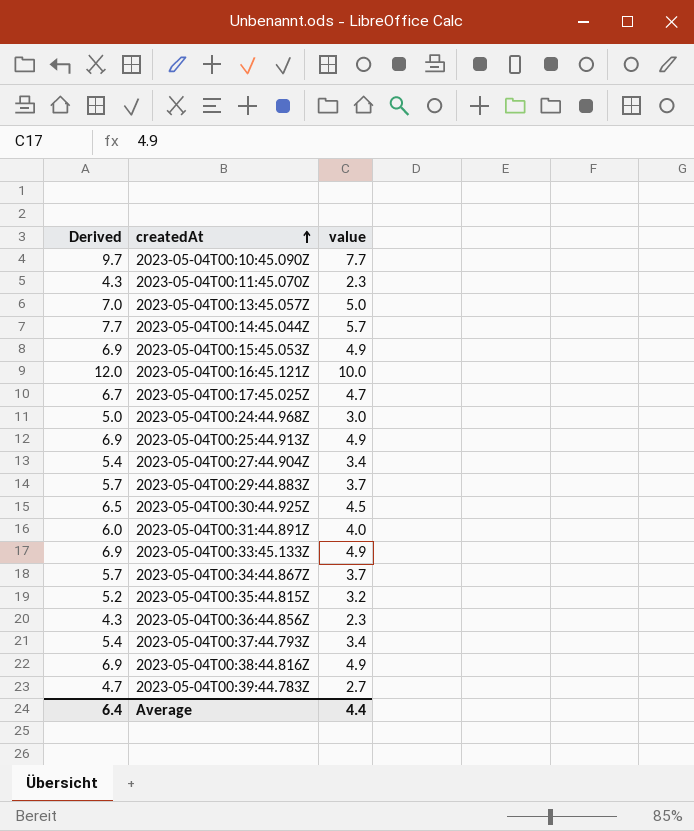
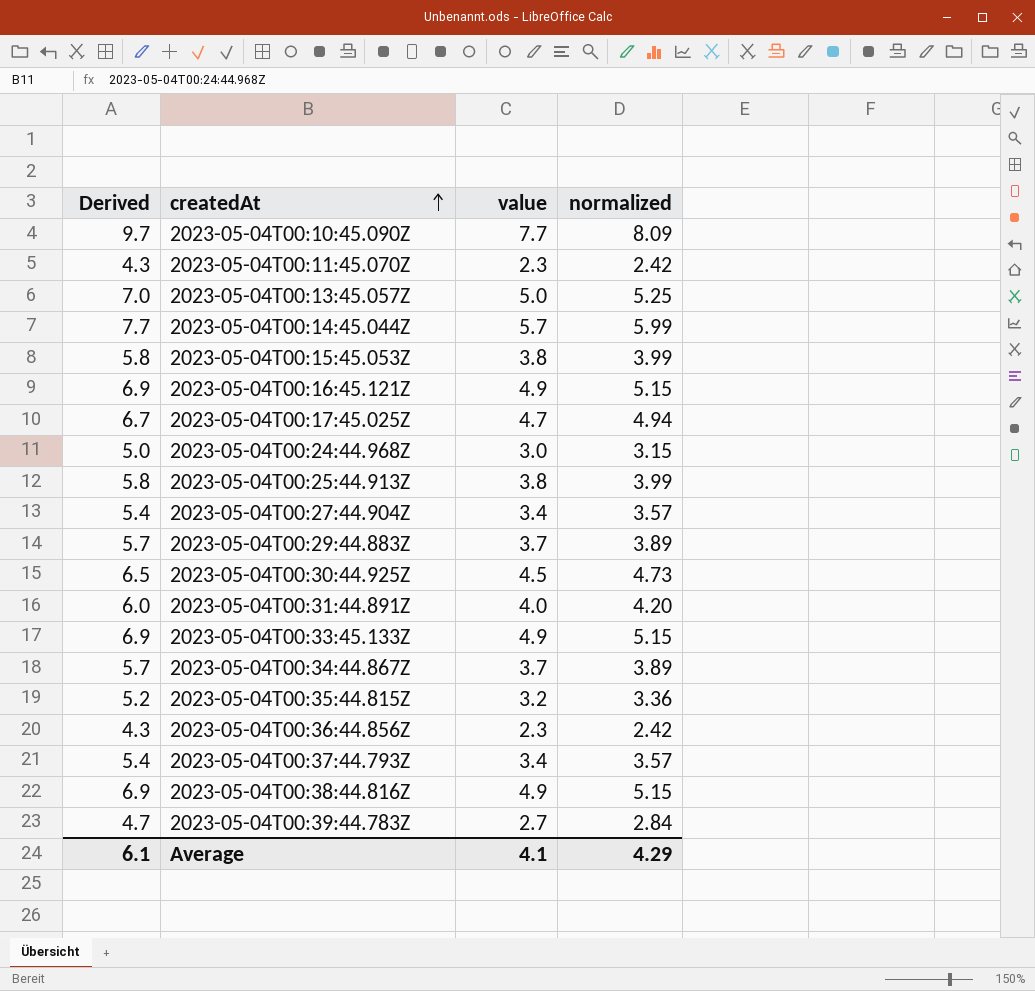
column normalized | formula: none -> [value] * 1.05
2023-05-04T00:15:45.053Z | Derived: 6.9 -> 5.8
2023-05-04T00:15:45.053Z | value: 4.9 -> 3.8
2023-05-04T00:16:45.121Z | Derived: 12.0 -> 6.9
2023-05-04T00:16:45.121Z | value: 10.0 -> 4.9
2023-05-04T00:25:44.913Z | Derived: 6.9 -> 5.8
2023-05-04T00:25:44.913Z | value: 4.9 -> 3.8
Average | Derived: 6.4 -> 6.1
Average | value: 4.4 -> 4.1

